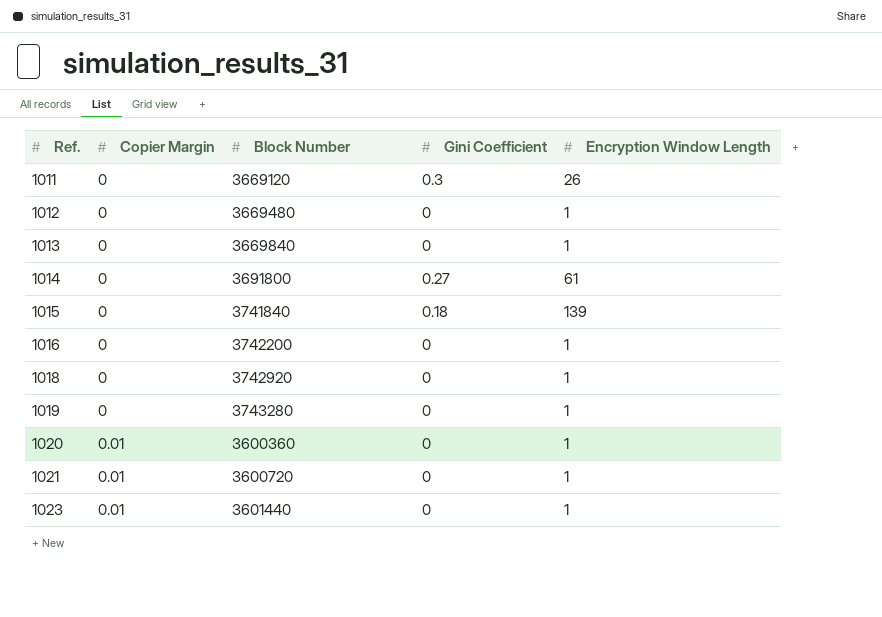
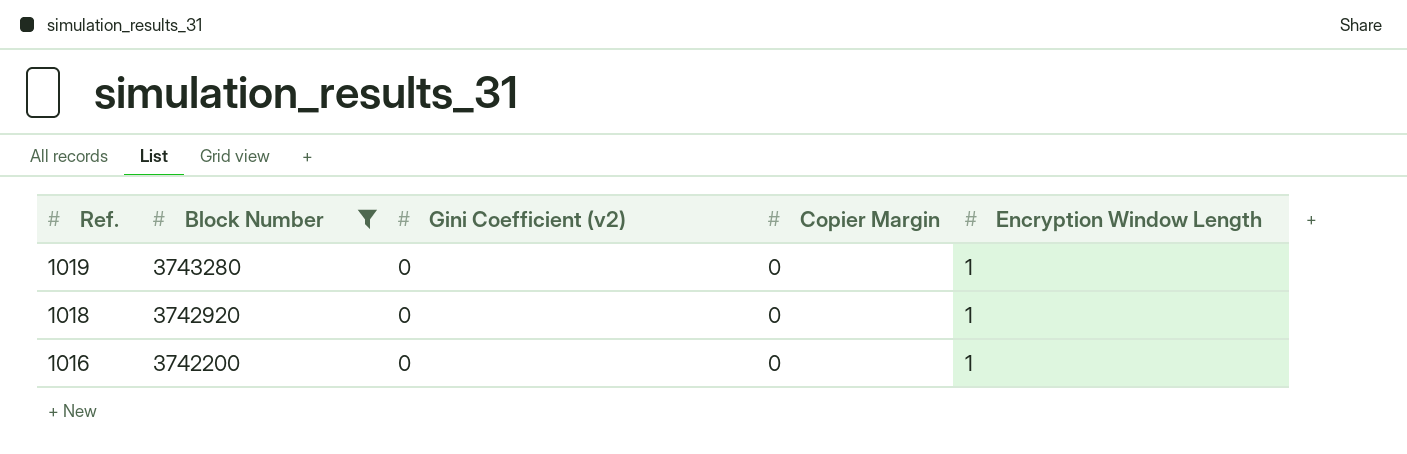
filter: none -> Block Number >= 3742200
row order: Ref. ascending -> Ref. descending
column name: Gini Coefficient -> Gini Coefficient (v2)
column Copier Margin | position: 2 -> 4

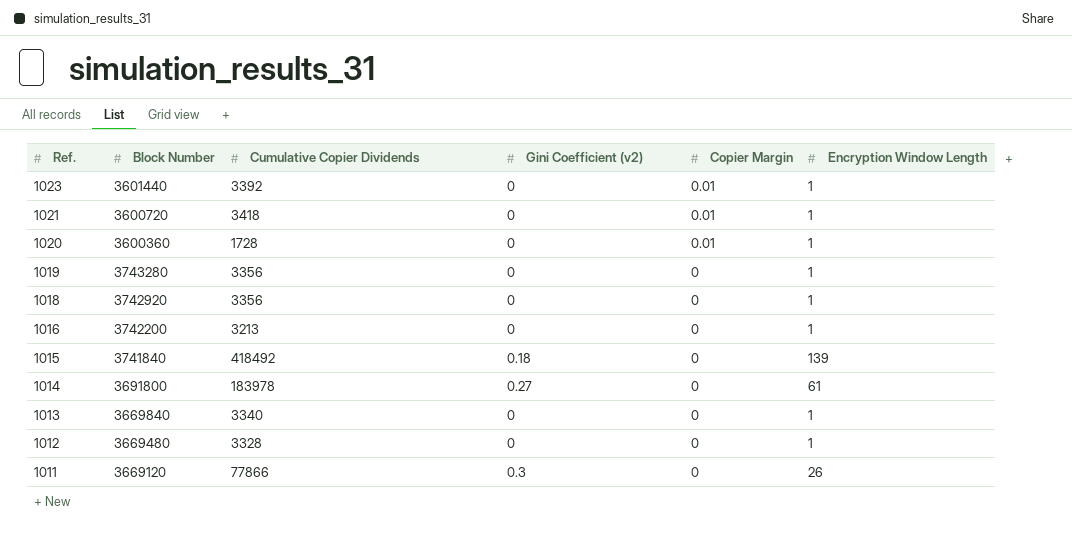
filter: Block Number >= 3742200 -> none
column Cumulative Copier Dividends | position: none -> 3

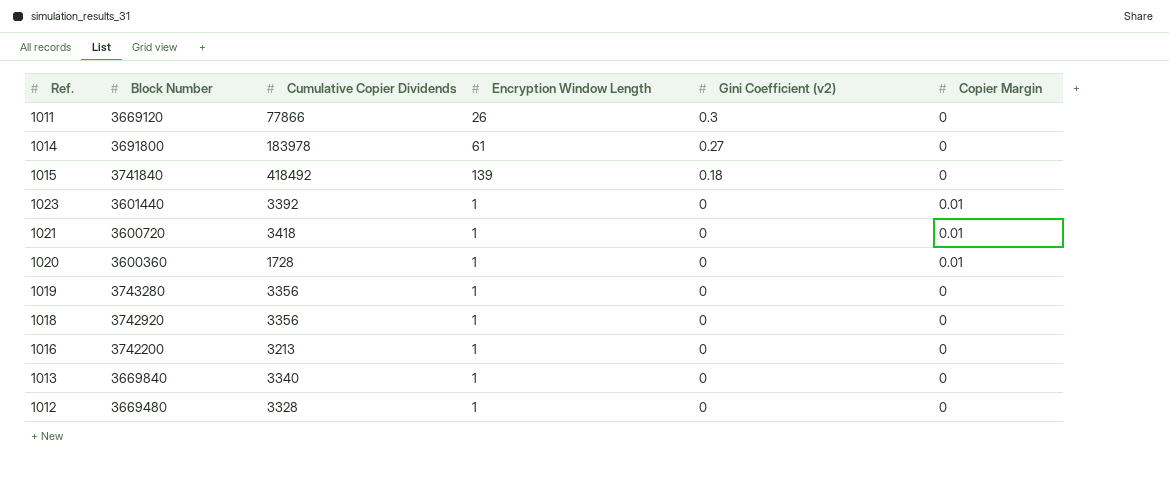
row order: Ref. descending -> Gini Coefficient (v2) descending
column Encryption Window Length | position: 6 -> 4

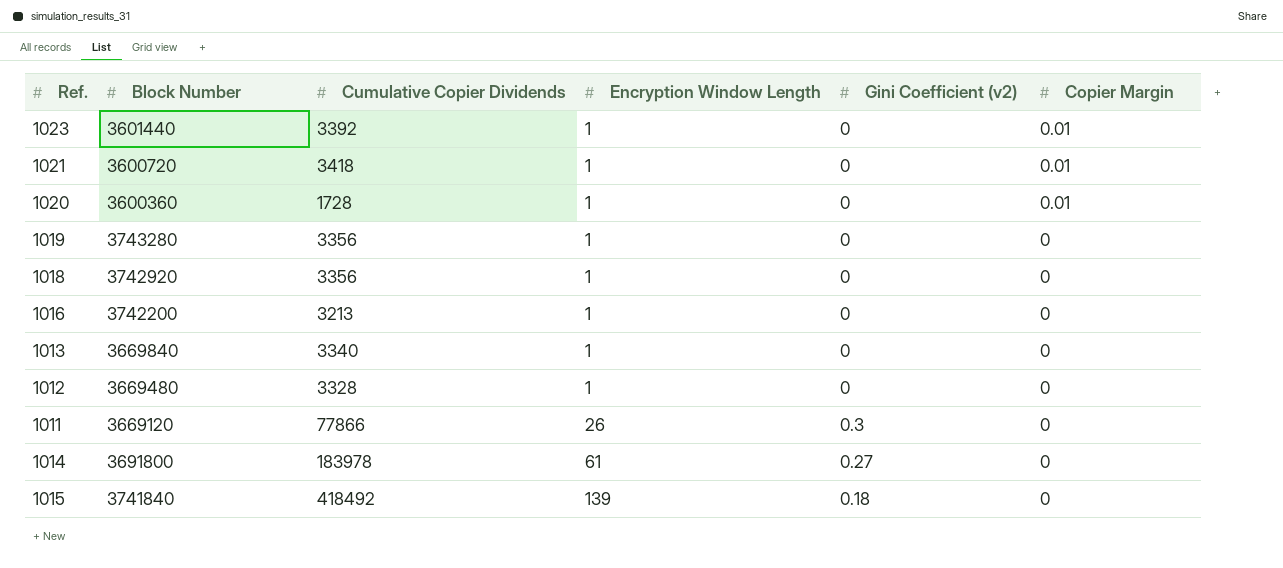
row order: Gini Coefficient (v2) descending -> Encryption Window Length ascending

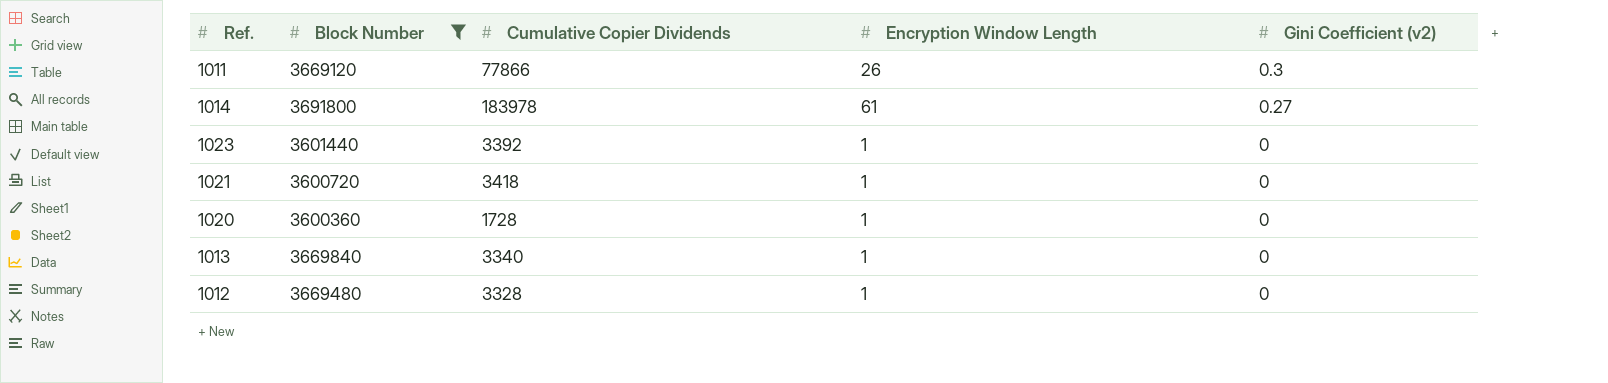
filter: none -> Block Number <= 3691800
row order: Encryption Window Length ascending -> Gini Coefficient (v2) descending
column Copier Margin | position: 6 -> none

